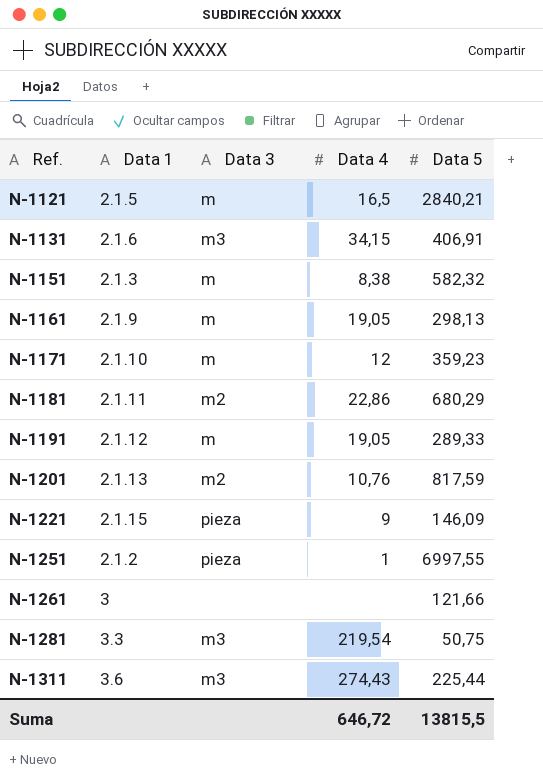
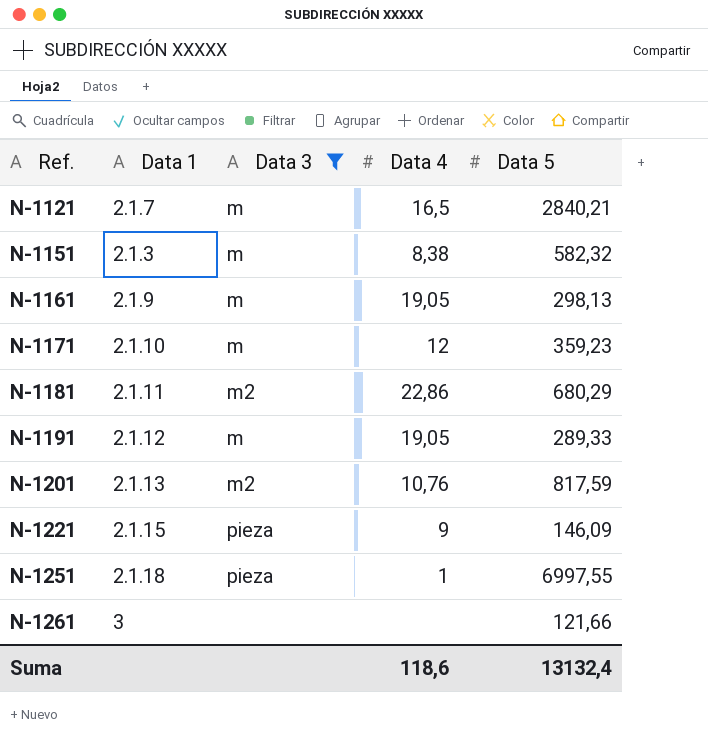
filter: none -> Data 3 != m3
N-1121 | Data 1: 2.1.5 -> 2.1.7
N-1251 | Data 1: 2.1.2 -> 2.1.18
Suma | Data 4: 646,72 -> 118,6
Suma | Data 5: 13815,5 -> 13132,4

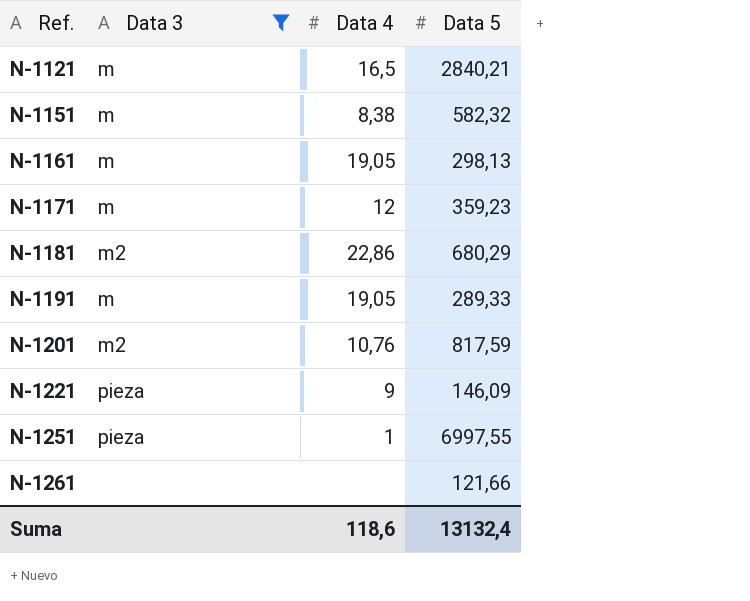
column Data 1 | position: 2 -> none

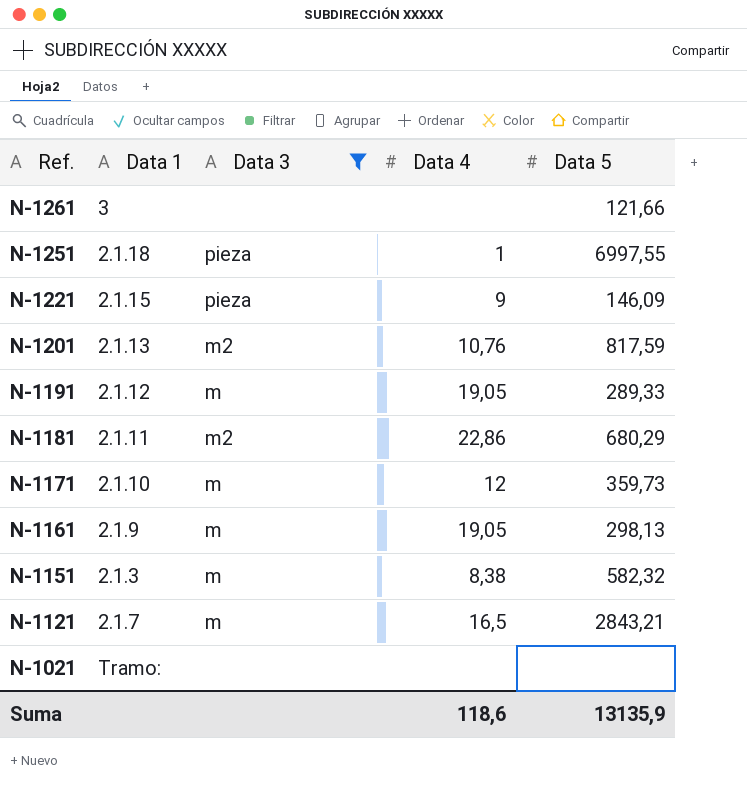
row order: Ref. ascending -> Ref. descending
column Data 1 | position: none -> 2
N-1171 | Data 5: 359,23 -> 359,73
N-1121 | Data 5: 2840,21 -> 2843,21
row N-1021: none -> Tramo: | none | none | none
Suma | Data 5: 13132,4 -> 13135,9

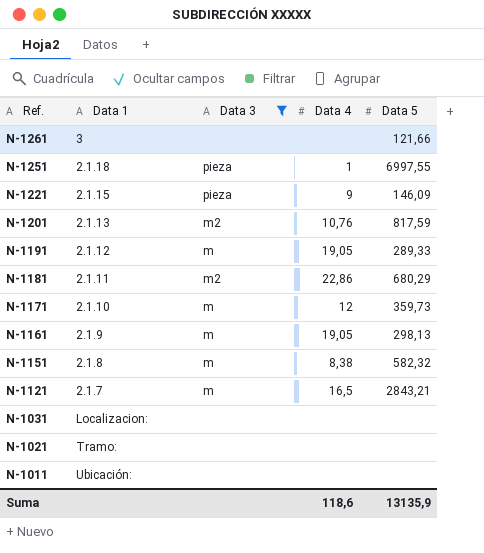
N-1151 | Data 1: 2.1.3 -> 2.1.8
row N-1031: none -> Localizacion: | none | none | none
row N-1011: none -> Ubicación: | none | none | none

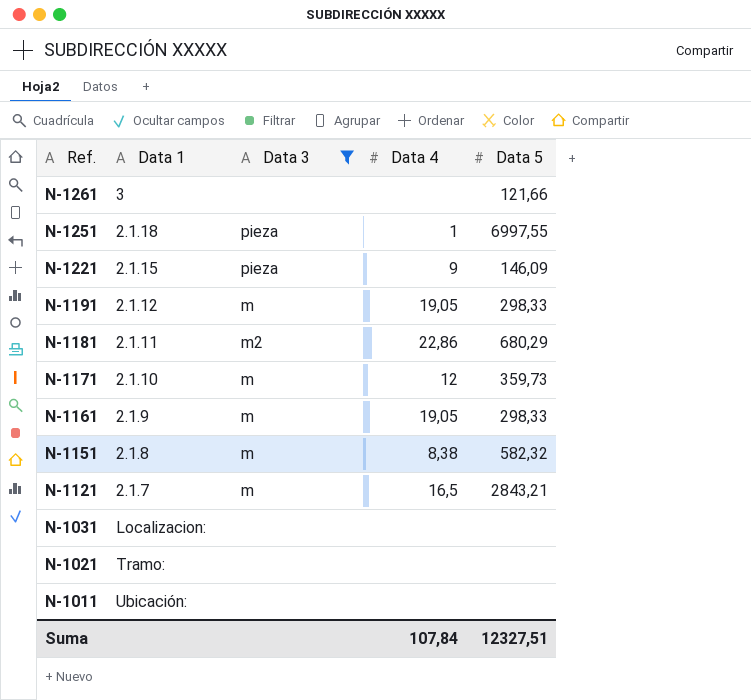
row N-1201: 2.1.13 | m2 | 10,76 | 817,59 -> none
N-1191 | Data 5: 289,33 -> 298,33
N-1161 | Data 5: 298,13 -> 298,33
Suma | Data 4: 118,6 -> 107,84
Suma | Data 5: 13135,9 -> 12327,51

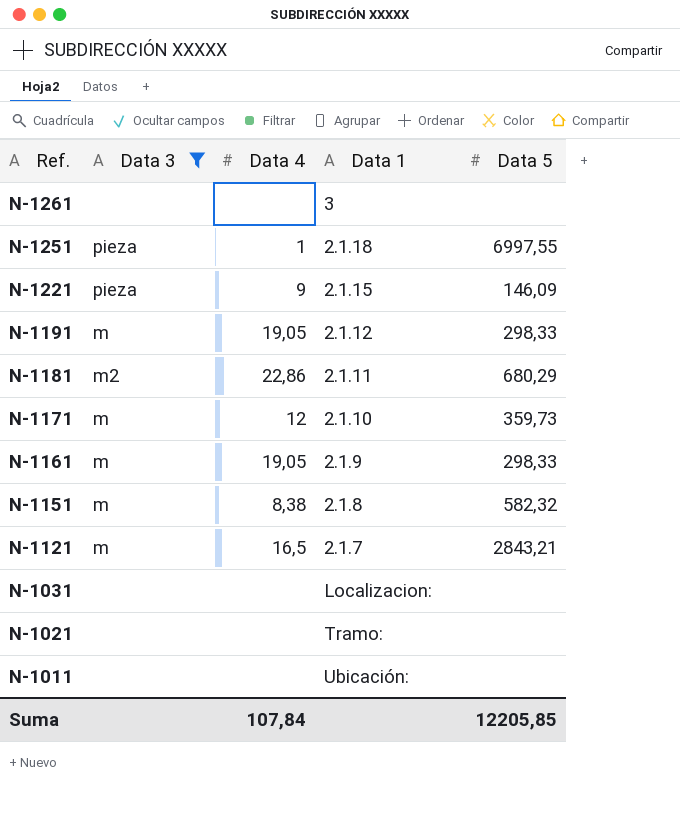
column Data 1 | position: 2 -> 4
N-1261 | Data 5: 121,66 -> none
Suma | Data 5: 12327,51 -> 12205,85

